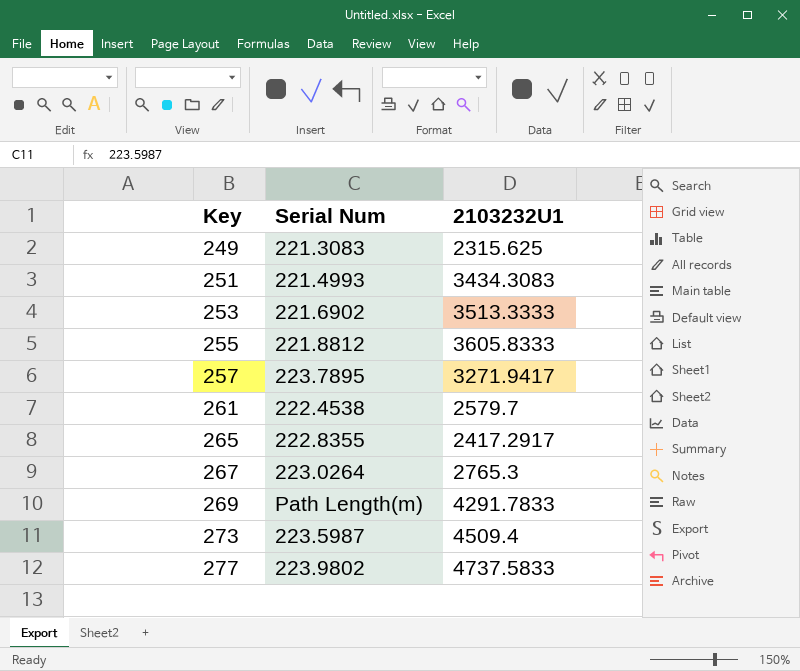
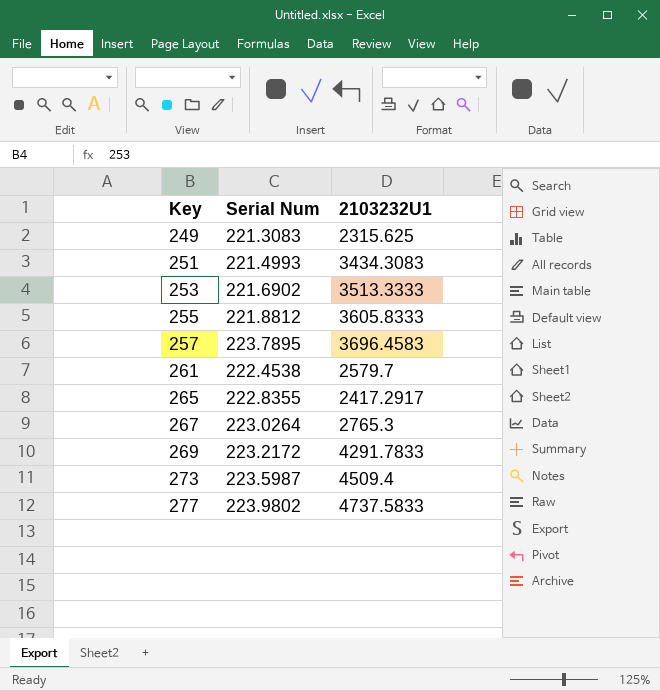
257 | 2103232U1: 3271.9417 -> 3696.4583
269 | Serial Num: Path Length(m) -> 223.2172

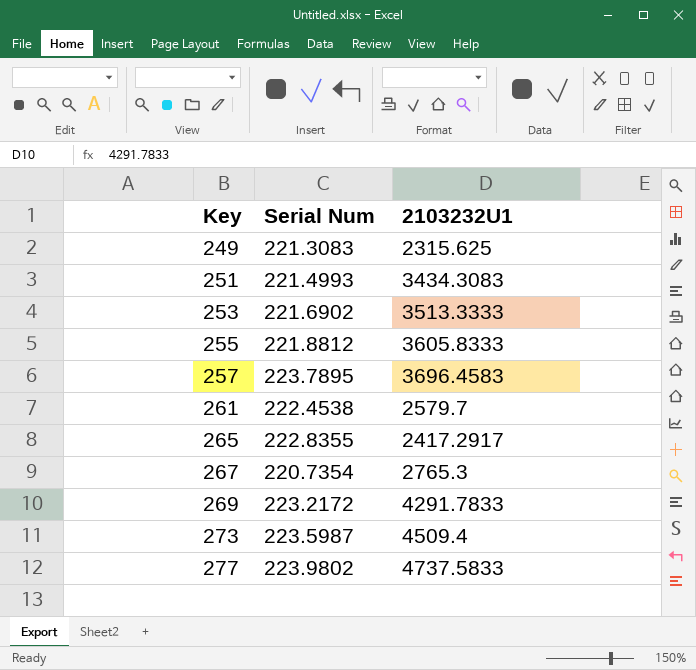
267 | Serial Num: 223.0264 -> 220.7354

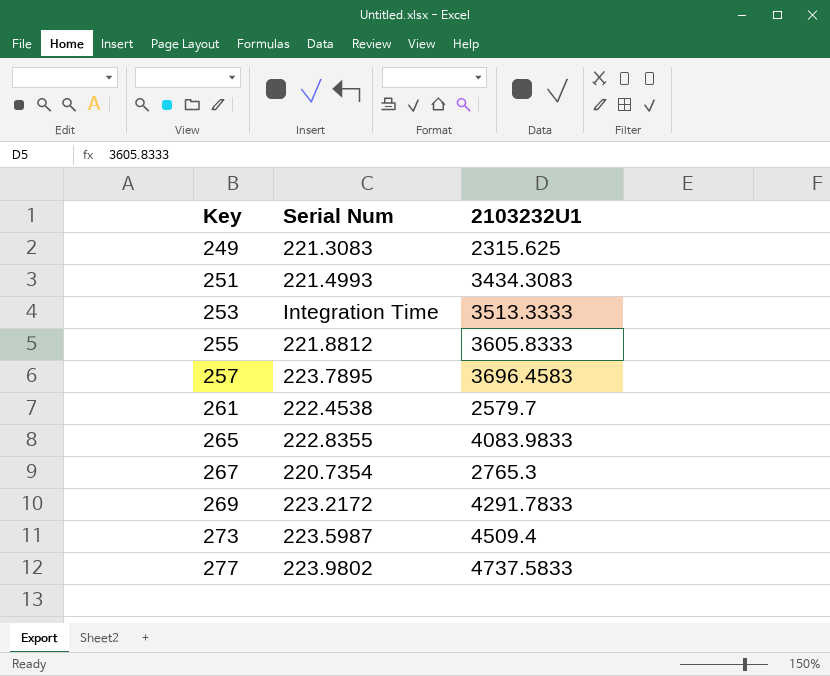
253 | Serial Num: 221.6902 -> Integration Time
265 | 2103232U1: 2417.2917 -> 4083.9833

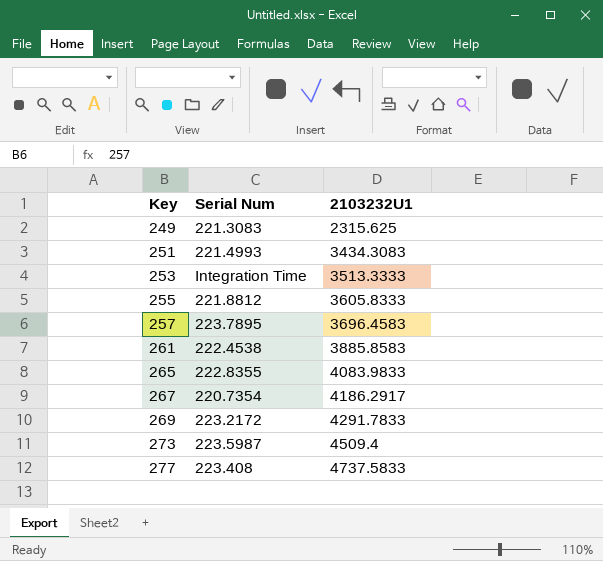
261 | 2103232U1: 2579.7 -> 3885.8583
267 | 2103232U1: 2765.3 -> 4186.2917
277 | Serial Num: 223.9802 -> 223.408

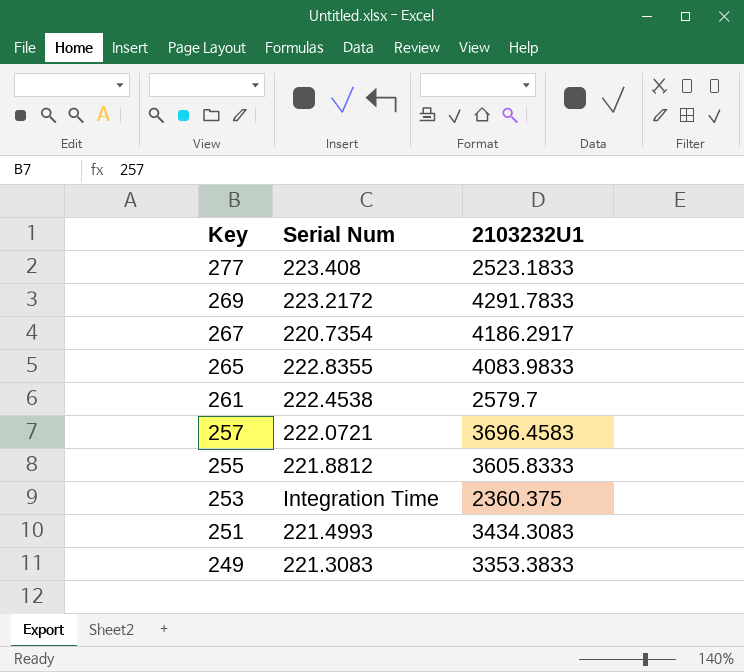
row order: Key ascending -> Key descending
row 273: 223.5987 | 4509.4 -> none
277 | 2103232U1: 4737.5833 -> 2523.1833
261 | 2103232U1: 3885.8583 -> 2579.7
257 | Serial Num: 223.7895 -> 222.0721
253 | 2103232U1: 3513.3333 -> 2360.375
249 | 2103232U1: 2315.625 -> 3353.3833

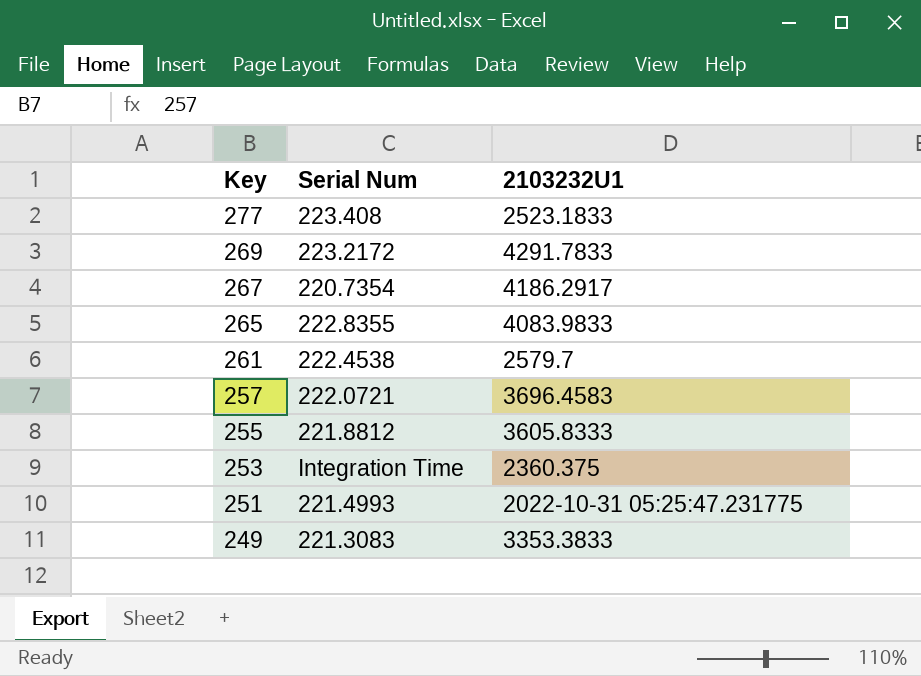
251 | 2103232U1: 3434.3083 -> 2022-10-31 05:25:47.231775

